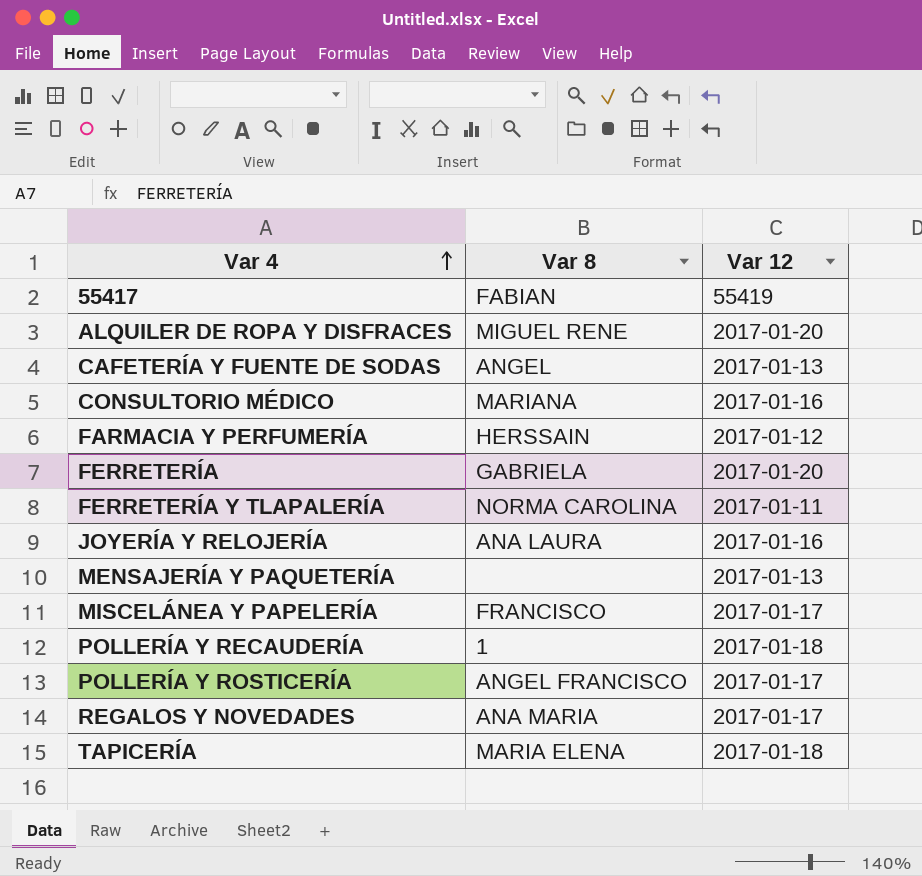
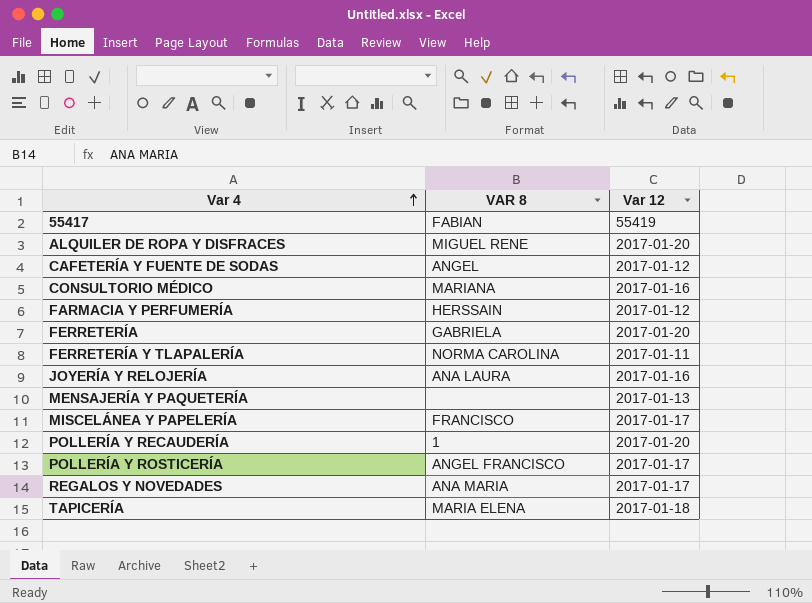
column name: Var 8 -> VAR 8
CAFETERÍA Y FUENTE DE SODAS | Var 12: 2017-01-13 -> 2017-01-12
POLLERÍA Y RECAUDERÍA | Var 12: 2017-01-18 -> 2017-01-20

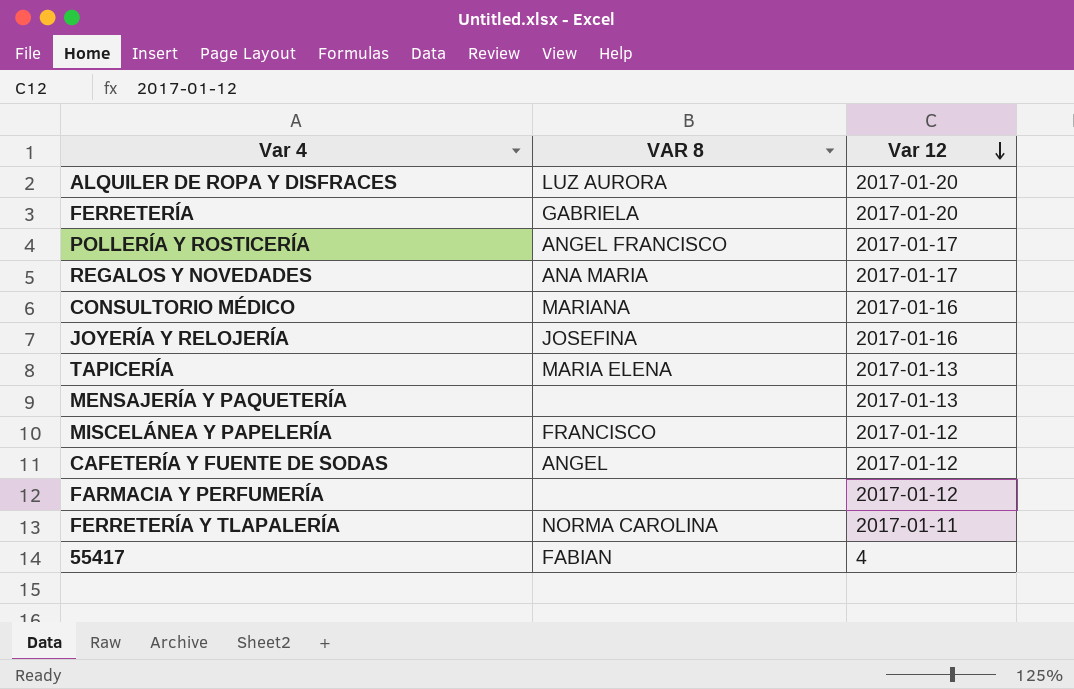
row order: Var 4 ascending -> Var 12 descending
row POLLERÍA Y RECAUDERÍA: 1 | 2017-01-20 -> none
ALQUILER DE ROPA Y DISFRACES | VAR 8: MIGUEL RENE -> LUZ AURORA
JOYERÍA Y RELOJERÍA | VAR 8: ANA LAURA -> JOSEFINA
TAPICERÍA | Var 12: 2017-01-18 -> 2017-01-13
MISCELÁNEA Y PAPELERÍA | Var 12: 2017-01-17 -> 2017-01-12
FARMACIA Y PERFUMERÍA | VAR 8: HERSSAIN -> none
55417 | Var 12: 55419 -> 4

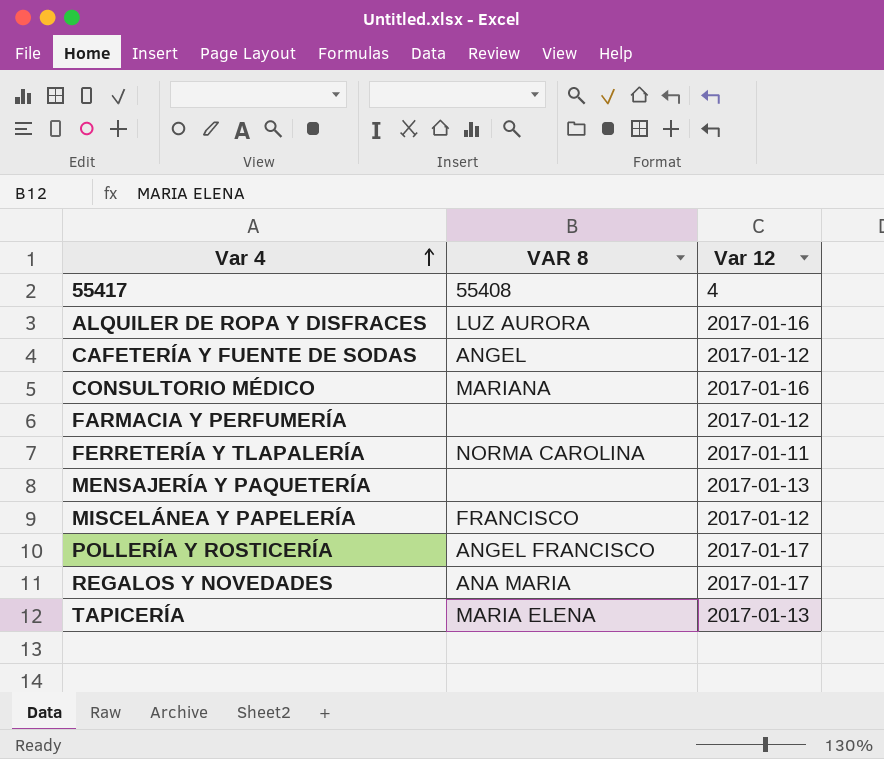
row order: Var 12 descending -> Var 4 ascending
row FERRETERÍA: GABRIELA | 2017-01-20 -> none
row JOYERÍA Y RELOJERÍA: JOSEFINA | 2017-01-16 -> none
55417 | VAR 8: FABIAN -> 55408
ALQUILER DE ROPA Y DISFRACES | Var 12: 2017-01-20 -> 2017-01-16

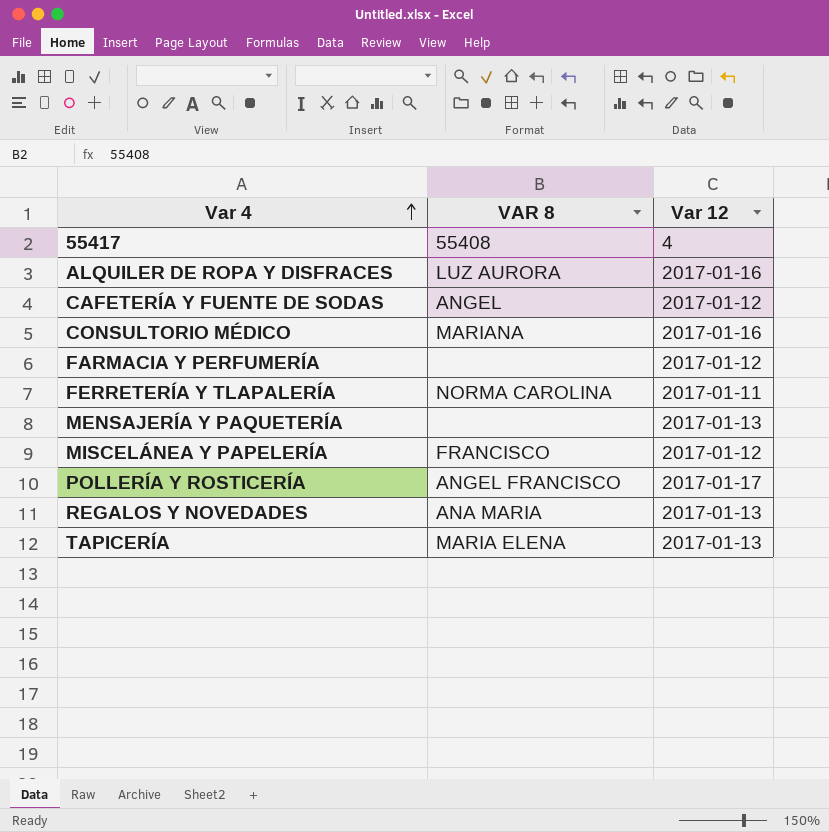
REGALOS Y NOVEDADES | Var 12: 2017-01-17 -> 2017-01-13

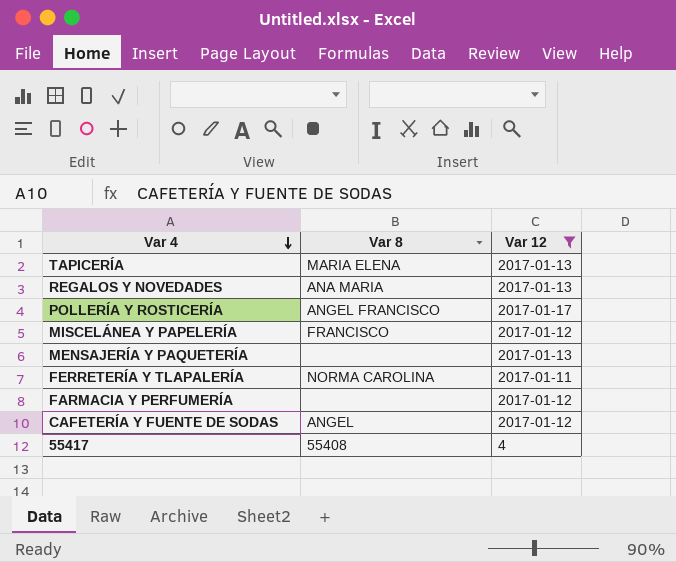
filter: none -> Var 12 != 2017-01-16
row order: Var 4 ascending -> Var 4 descending
column name: VAR 8 -> Var 8

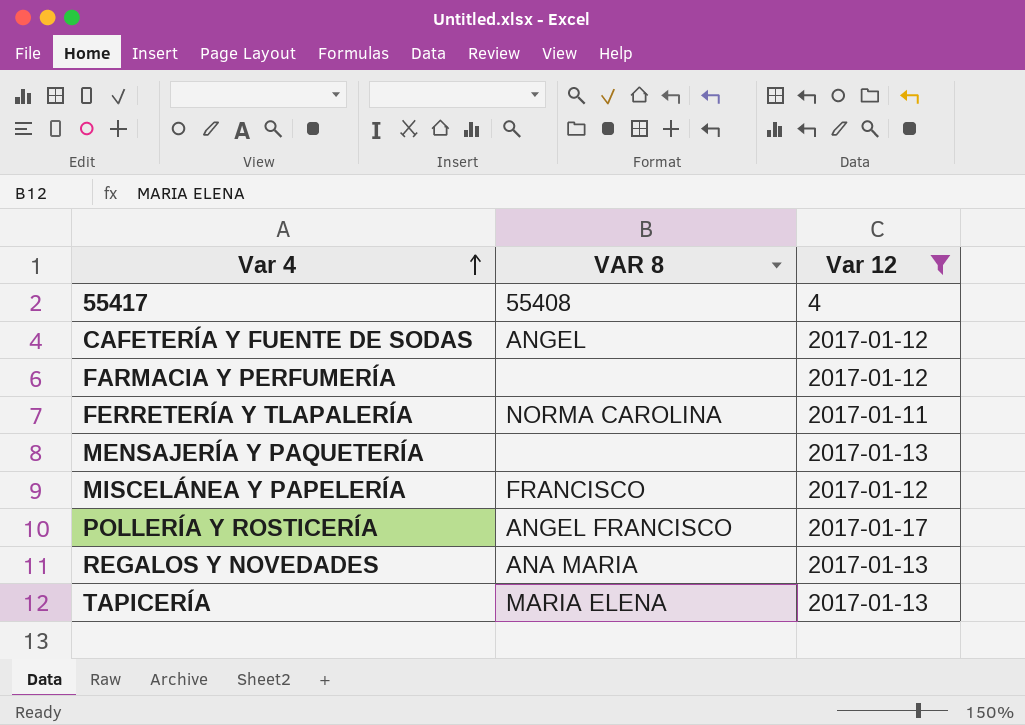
row order: Var 4 descending -> Var 4 ascending
column name: Var 8 -> VAR 8

